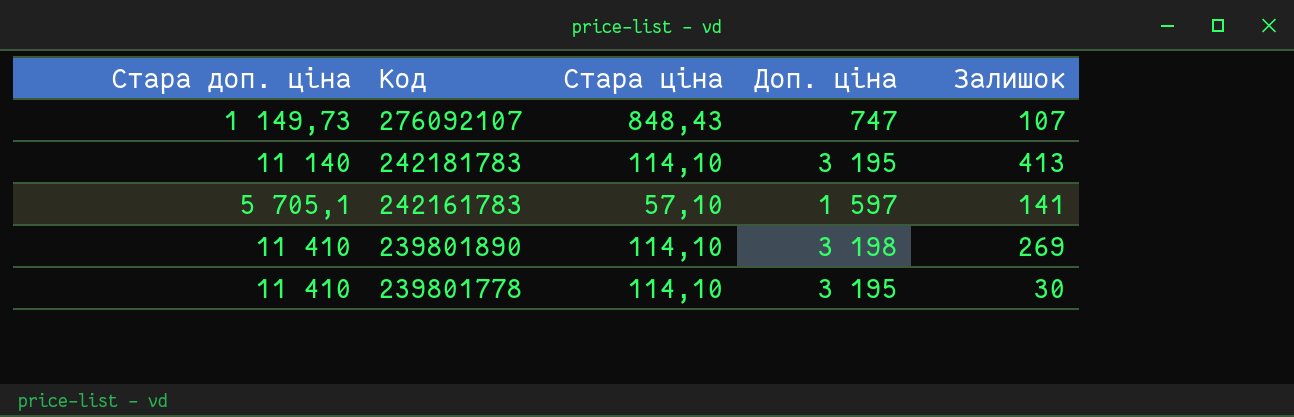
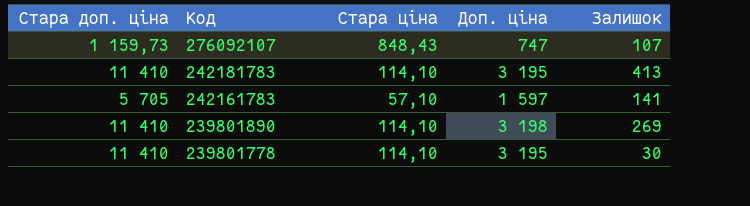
276092107 | Стара доп. ціна: 1 149,73 -> 1 159,73
242181783 | Стара доп. ціна: 11 140 -> 11 410
242161783 | Стара доп. ціна: 5 705,1 -> 5 705

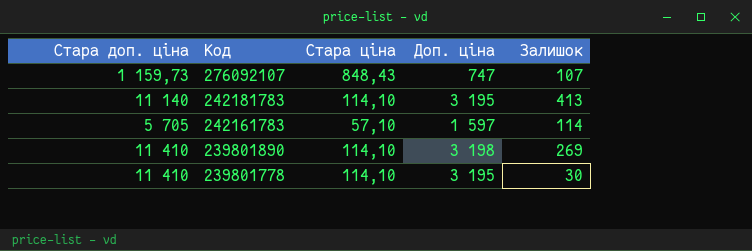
242181783 | Стара доп. ціна: 11 410 -> 11 140
242161783 | Залишок: 141 -> 114

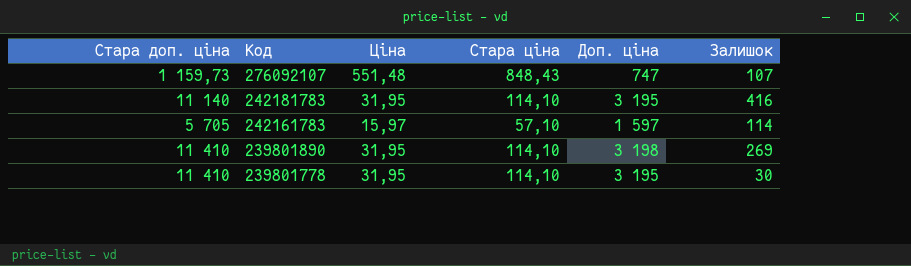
column Ціна | position: none -> 3
242181783 | Залишок: 413 -> 416

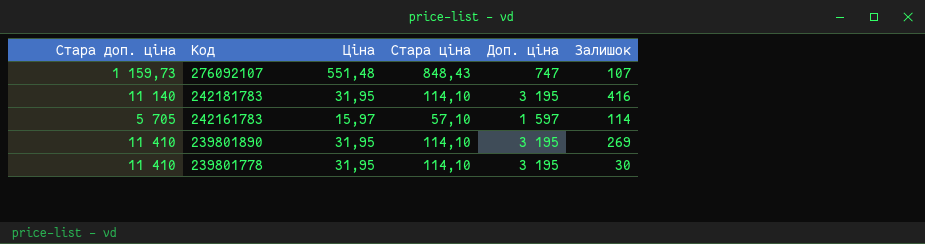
239801890 | Доп. ціна: 3 198 -> 3 195

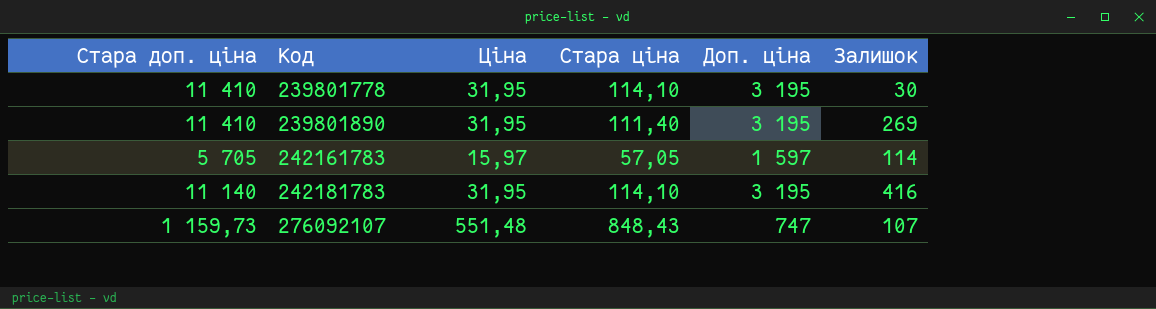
row order: Код descending -> Код ascending
239801890 | Стара ціна: 114,10 -> 111,40
242161783 | Стара ціна: 57,10 -> 57,05

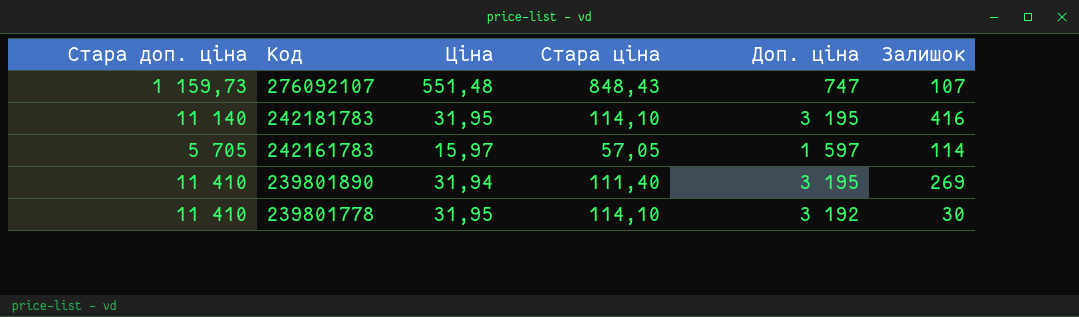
row order: Код ascending -> Код descending
239801890 | Ціна: 31,95 -> 31,94
239801778 | Доп. ціна: 3 195 -> 3 192

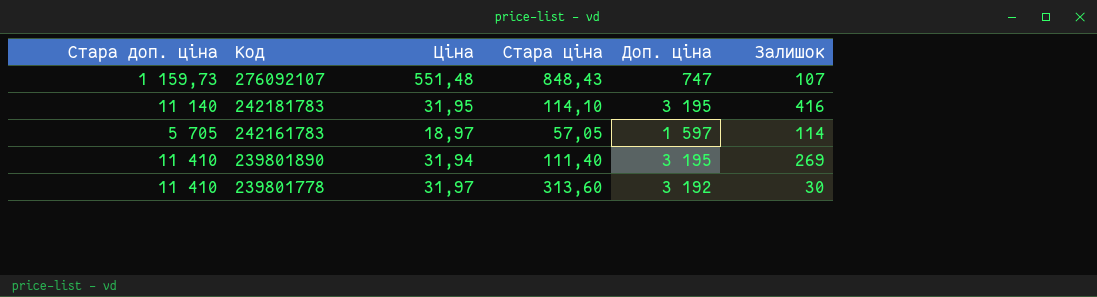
242161783 | Ціна: 15,97 -> 18,97
239801778 | Ціна: 31,95 -> 31,97
239801778 | Стара ціна: 114,10 -> 313,60

